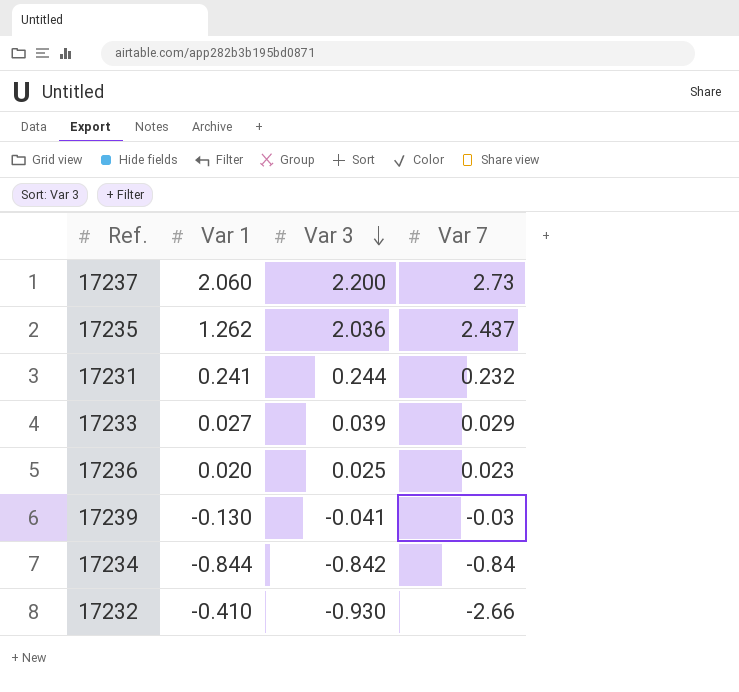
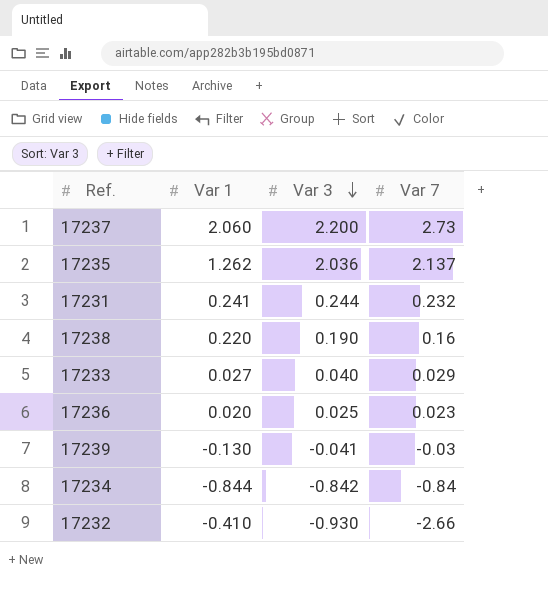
17235 | Var 7: 2.437 -> 2.137
row 17238: none -> 0.220 | 0.190 | 0.16
17233 | Var 3: 0.039 -> 0.040

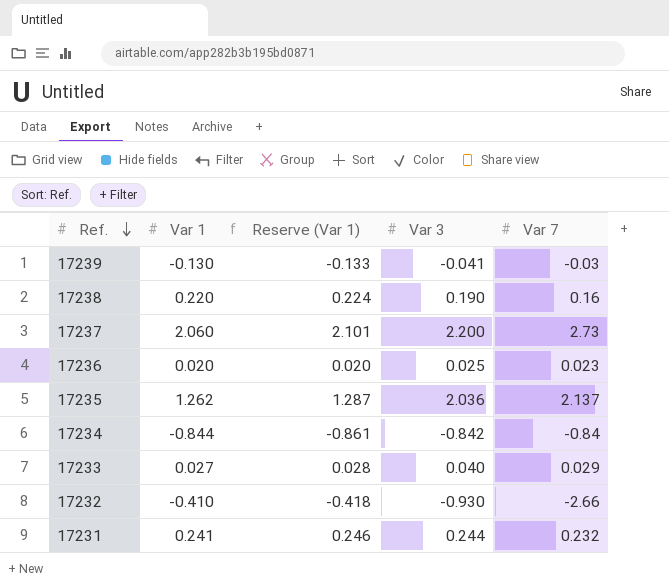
row order: Var 3 descending -> Ref. descending
column Reserve (Var 1) | formula: none -> [Var 1] * 1.02

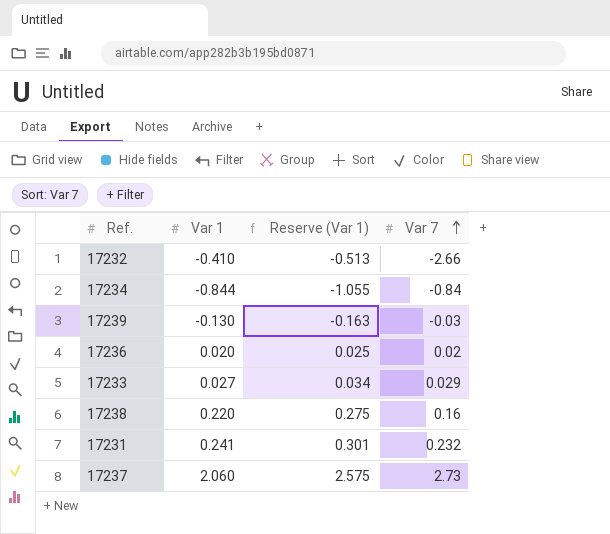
row order: Ref. descending -> Var 7 ascending
column Var 3 | position: 4 -> none
column Reserve (Var 1) | formula: [Var 1] * 1.02 -> [Var 1] * 1.25
row 17235: 1.262 | 1.287 | 2.036 | 2.137 -> none
17236 | Var 7: 0.023 -> 0.02

